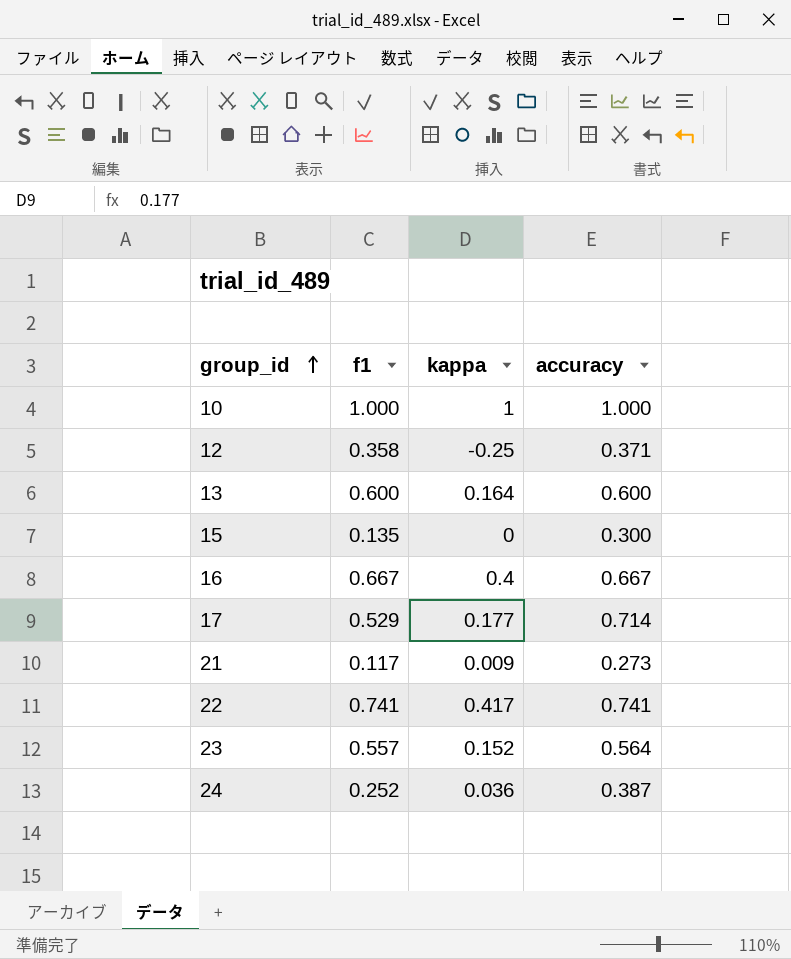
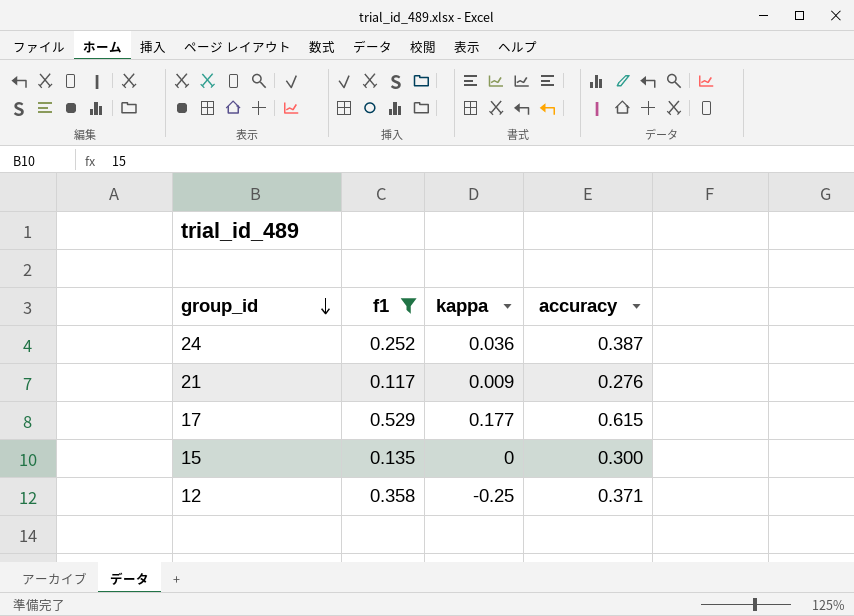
filter: none -> f1 <= 0.529
row order: group_id ascending -> group_id descending
21 | accuracy: 0.273 -> 0.276
17 | accuracy: 0.714 -> 0.615

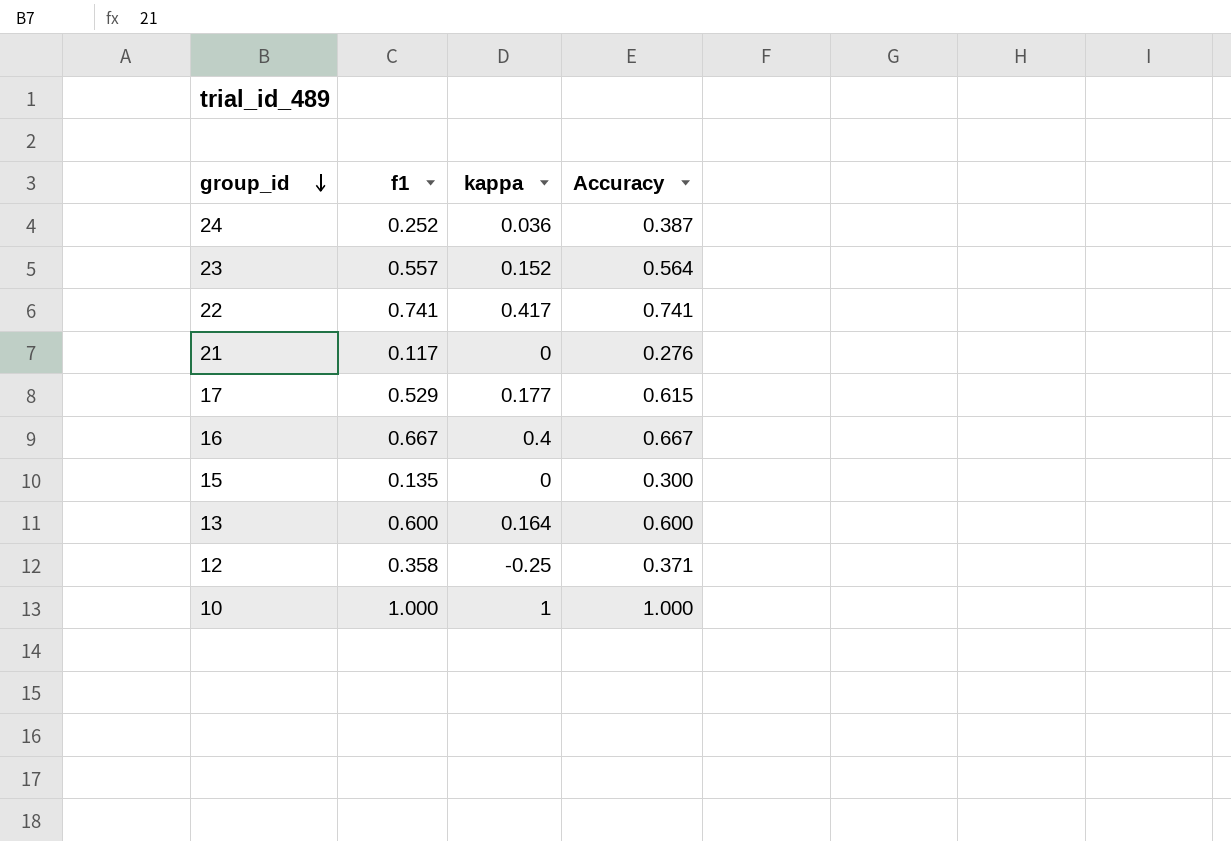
filter: f1 <= 0.529 -> none
column name: accuracy -> Accuracy
21 | kappa: 0.009 -> 0

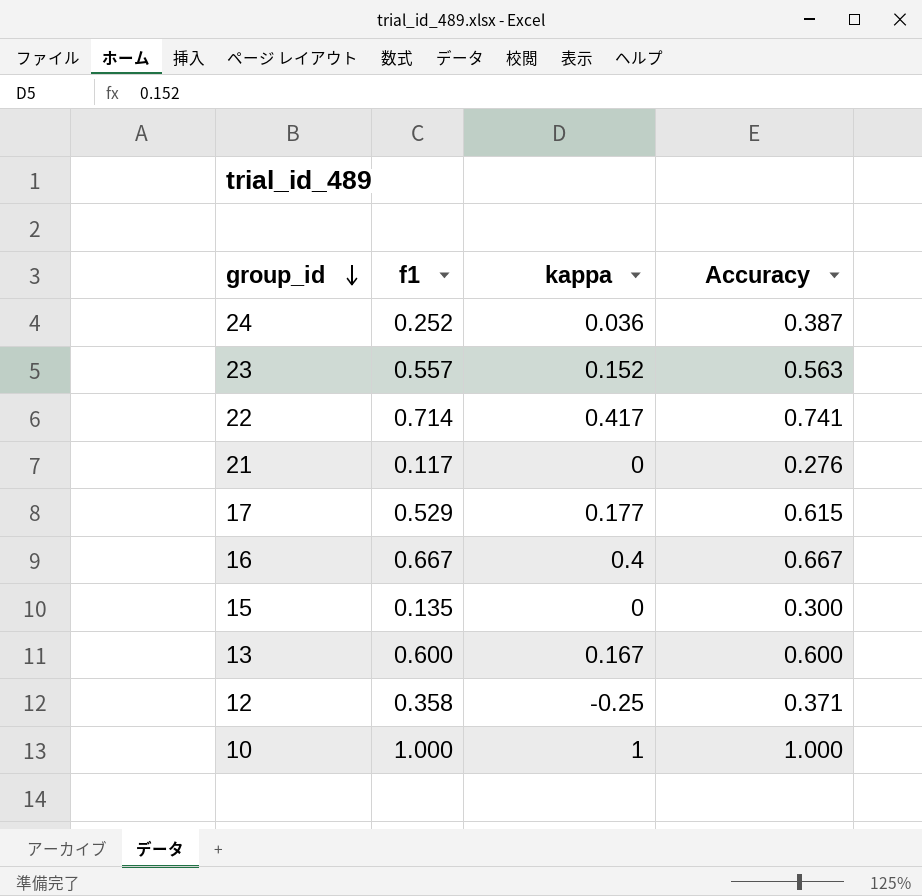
23 | Accuracy: 0.564 -> 0.563
22 | f1: 0.741 -> 0.714
13 | kappa: 0.164 -> 0.167

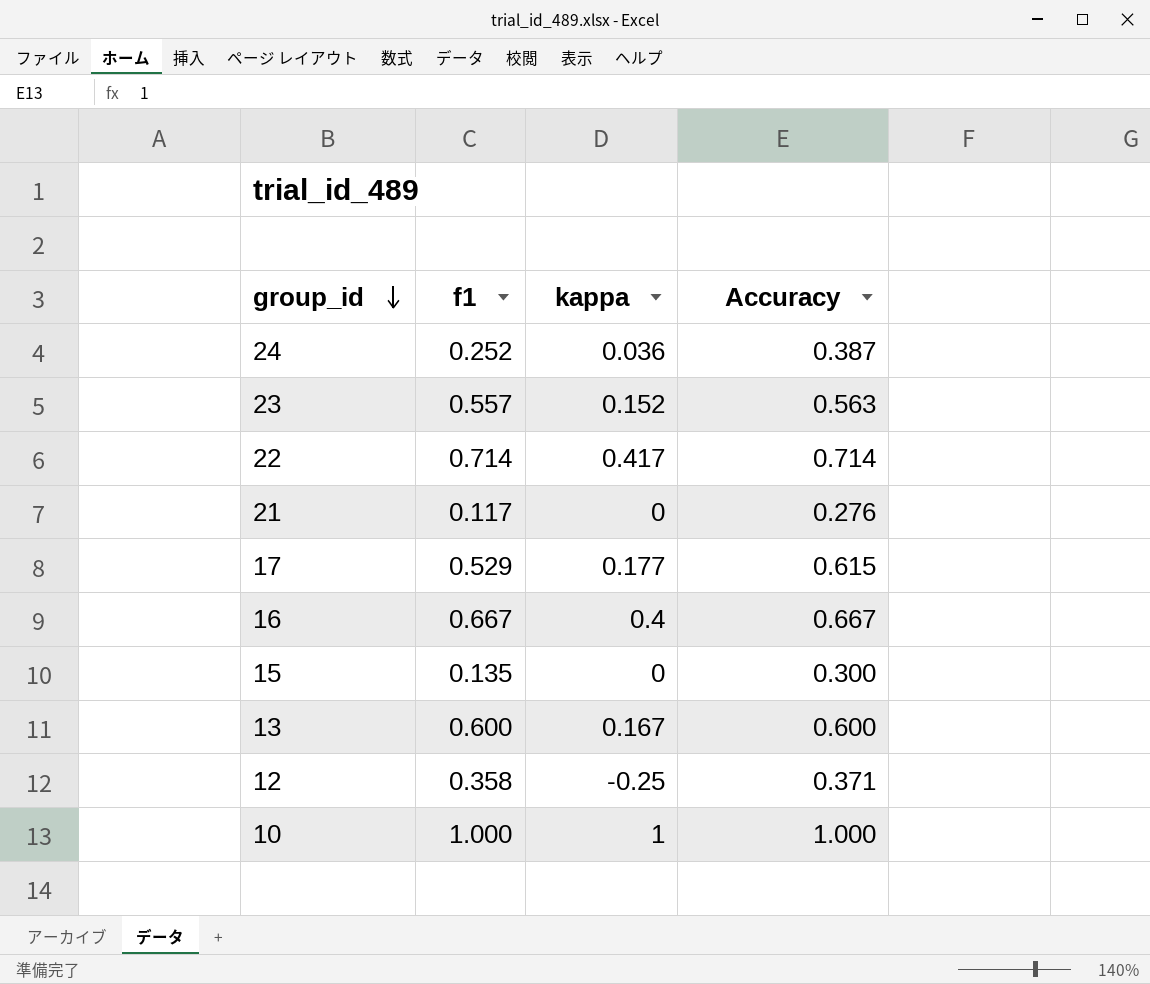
22 | Accuracy: 0.741 -> 0.714

